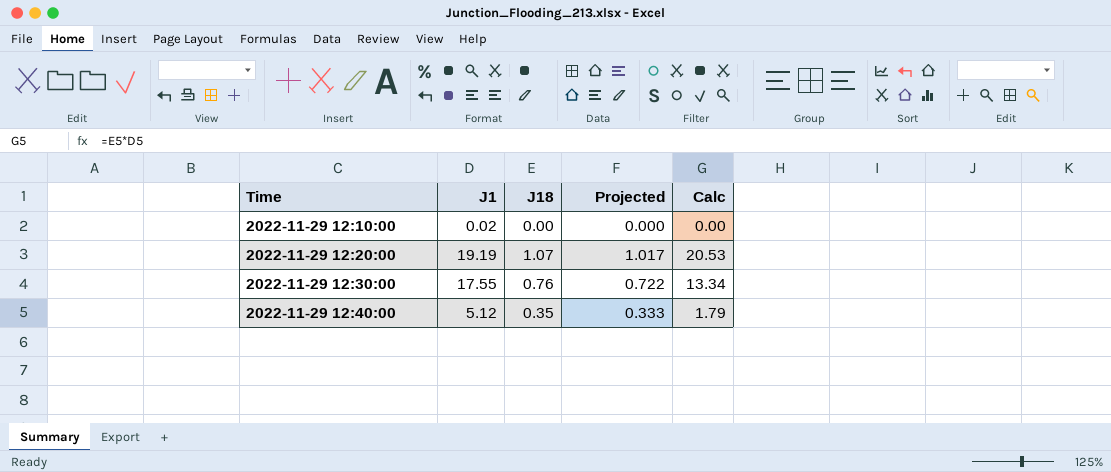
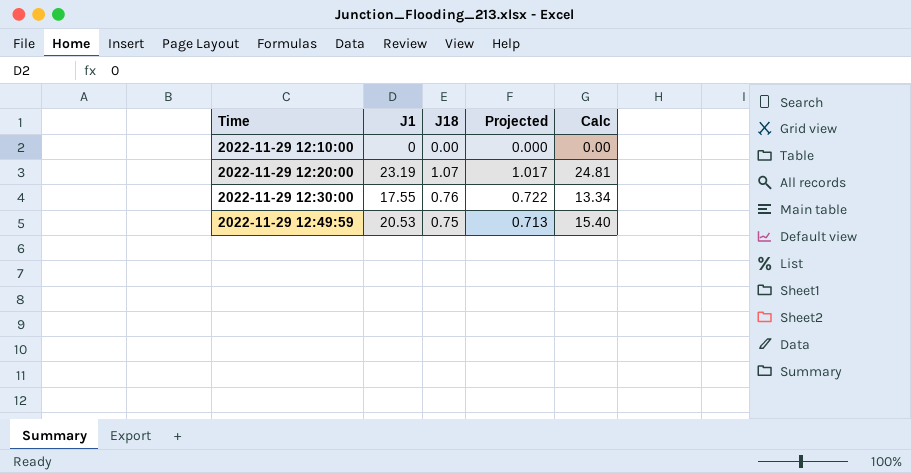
row 2022-11-29 12:40:00: 5.12 | 0.35 | 0.333 | 1.79 -> none
2022-11-29 12:10:00 | J1: 0.02 -> 0
2022-11-29 12:20:00 | J1: 19.19 -> 23.19
2022-11-29 12:20:00 | Calc: 20.53 -> 24.81
row 2022-11-29 12:49:59: none -> 20.53 | 0.75 | 0.713 | 15.40

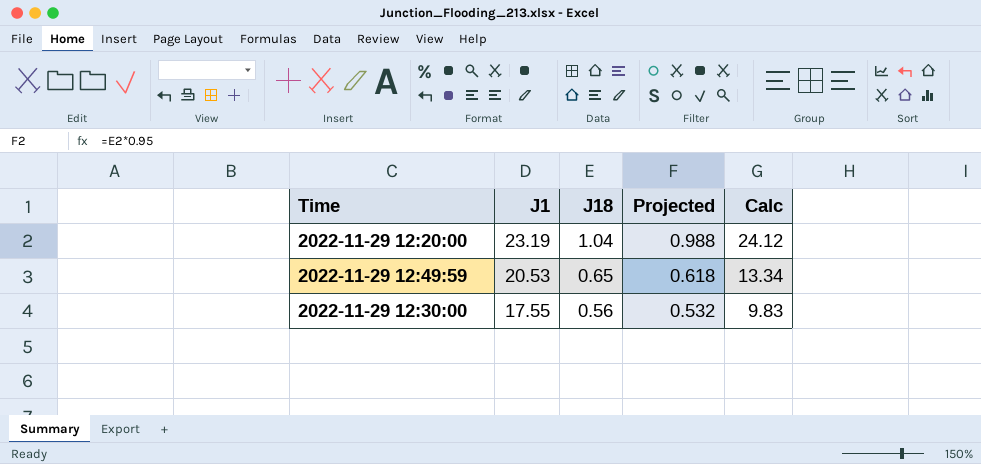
row order: Time ascending -> J1 descending
row 2022-11-29 12:10:00: 0 | 0.00 | 0.000 | 0.00 -> none
2022-11-29 12:20:00 | J18: 1.07 -> 1.04
2022-11-29 12:20:00 | Projected: 1.017 -> 0.988
2022-11-29 12:20:00 | Calc: 24.81 -> 24.12
2022-11-29 12:49:59 | J18: 0.75 -> 0.65
2022-11-29 12:49:59 | Projected: 0.713 -> 0.618
2022-11-29 12:49:59 | Calc: 15.40 -> 13.34
2022-11-29 12:30:00 | J18: 0.76 -> 0.56
2022-11-29 12:30:00 | Projected: 0.722 -> 0.532
2022-11-29 12:30:00 | Calc: 13.34 -> 9.83

